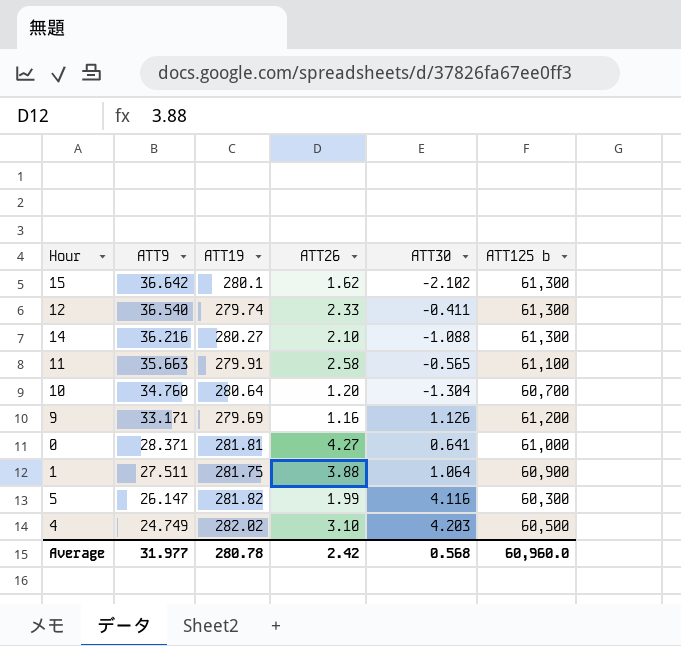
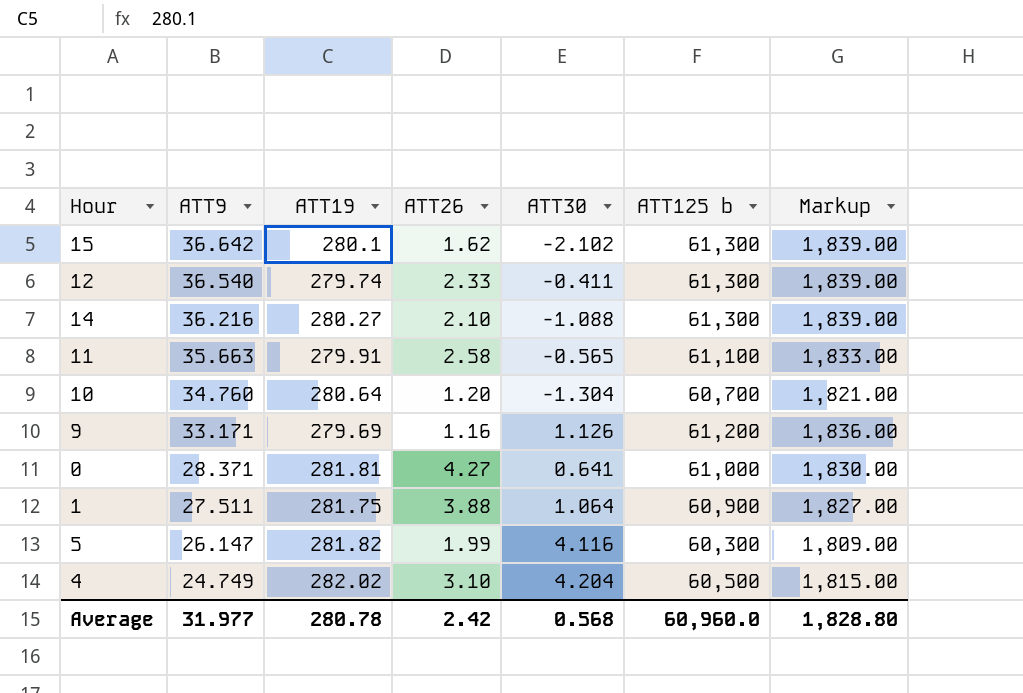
column Markup | formula: none -> [ATT125 b] * 0.03
4 | ATT30: 4.203 -> 4.204

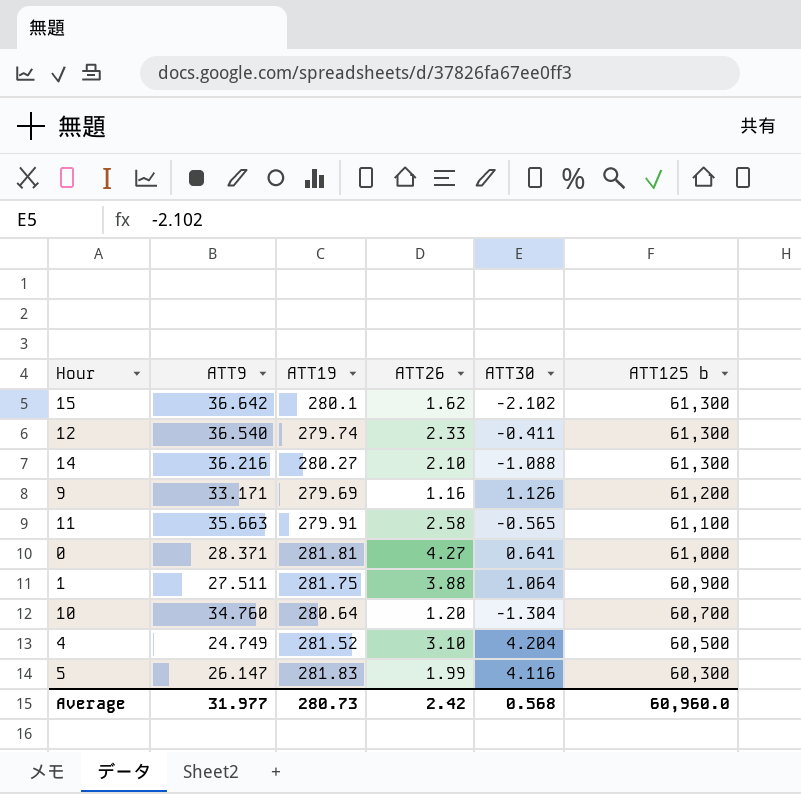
row order: ATT9 descending -> ATT125 b descending
column Markup | formula: [ATT125 b] * 0.03 -> none
4 | ATT19: 282.02 -> 281.52
5 | ATT19: 281.82 -> 281.83
Average | ATT19: 280.78 -> 280.73

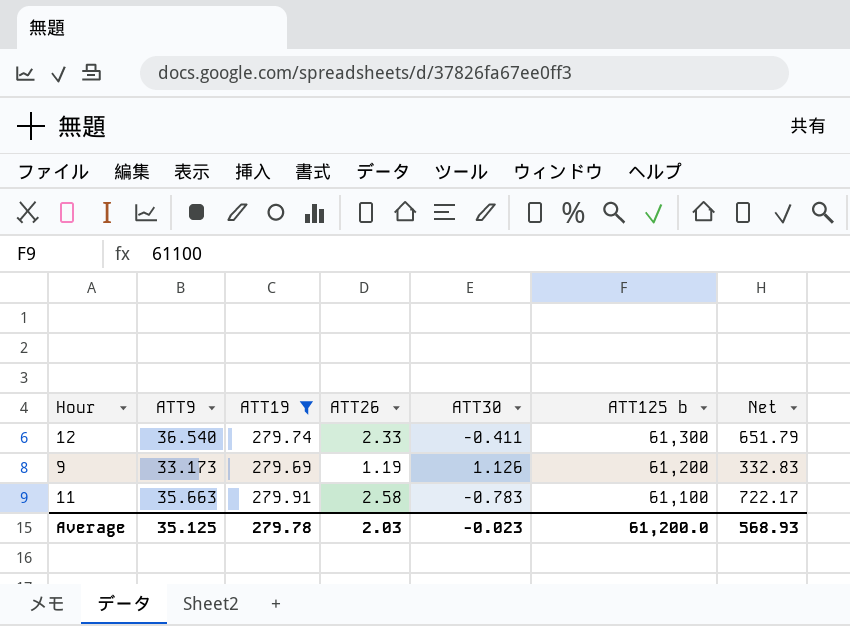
filter: none -> ATT19 <= 279.91
column Net | formula: none -> [ATT19] * [ATT26]
9 | ATT9: 33.171 -> 33.173
9 | ATT26: 1.16 -> 1.19
11 | ATT30: -0.565 -> -0.783
Average | ATT9: 31.977 -> 35.125
Average | ATT19: 280.73 -> 279.78
Average | ATT26: 2.42 -> 2.03
Average | ATT30: 0.568 -> -0.023
Average | ATT125 b: 60,960.0 -> 61,200.0

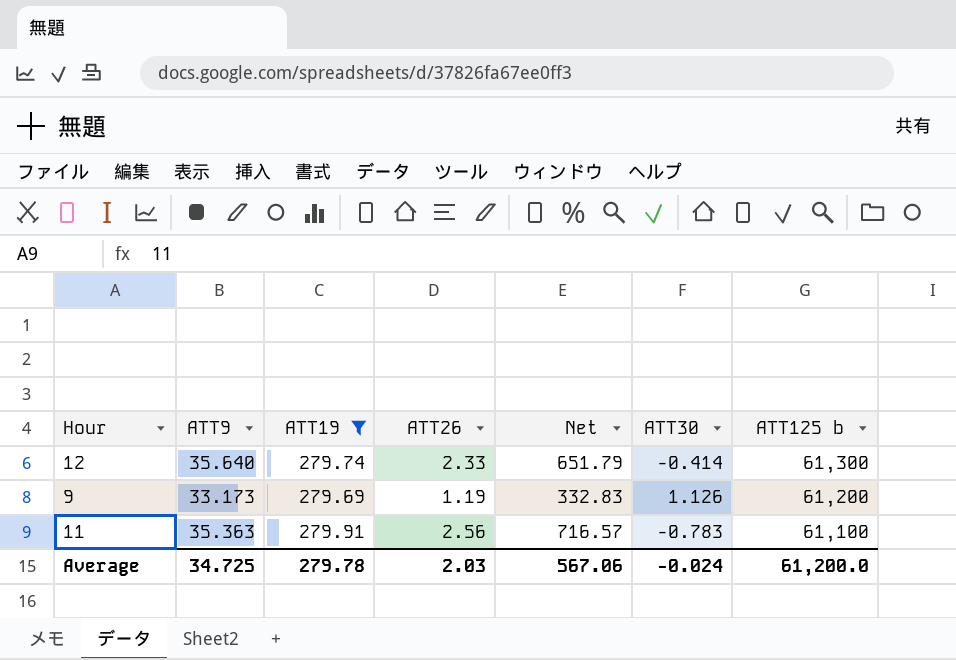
column Net | position: 7 -> 5
12 | ATT9: 36.540 -> 35.640
12 | ATT30: -0.411 -> -0.414
11 | ATT9: 35.663 -> 35.363
11 | ATT26: 2.58 -> 2.56
11 | Net: 722.17 -> 716.57
Average | ATT9: 35.125 -> 34.725
Average | Net: 568.93 -> 567.06
Average | ATT30: -0.023 -> -0.024

